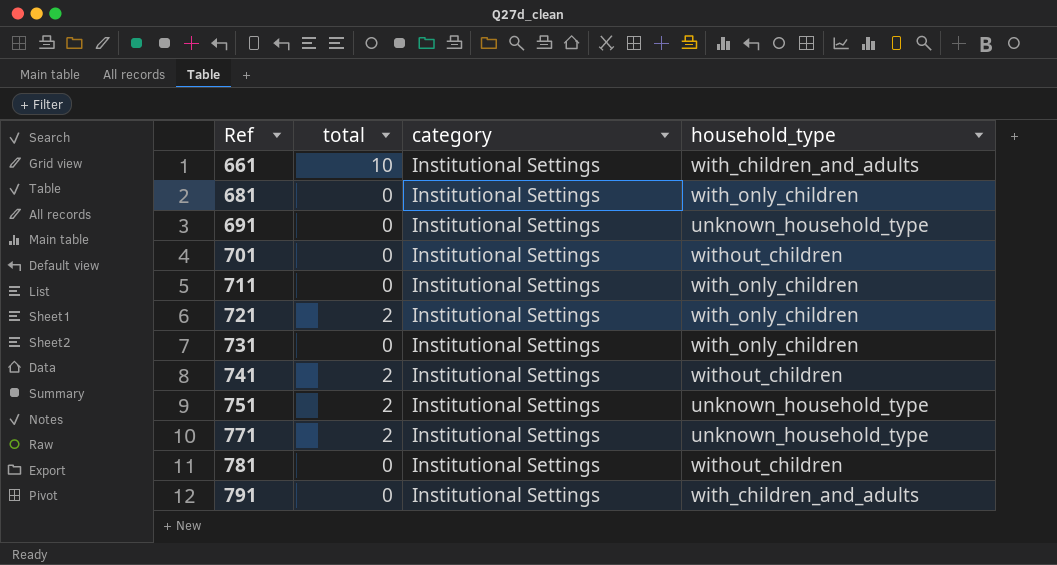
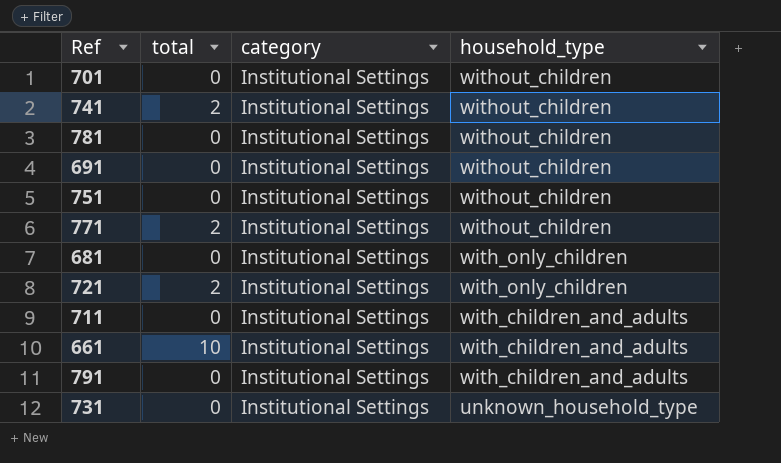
row order: Ref ascending -> household_type descending
691 | household_type: unknown_household_type -> without_children
751 | total: 2 -> 0
751 | household_type: unknown_household_type -> without_children
771 | household_type: unknown_household_type -> without_children
711 | household_type: with_only_children -> with_children_and_adults
731 | household_type: with_only_children -> unknown_household_type

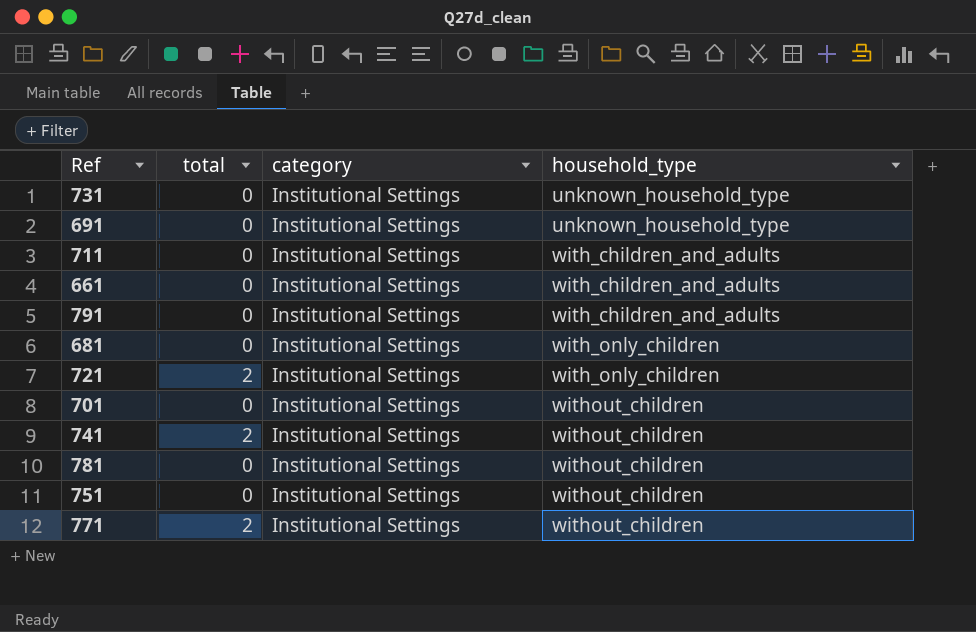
row order: household_type descending -> household_type ascending
691 | household_type: without_children -> unknown_household_type
661 | total: 10 -> 0

